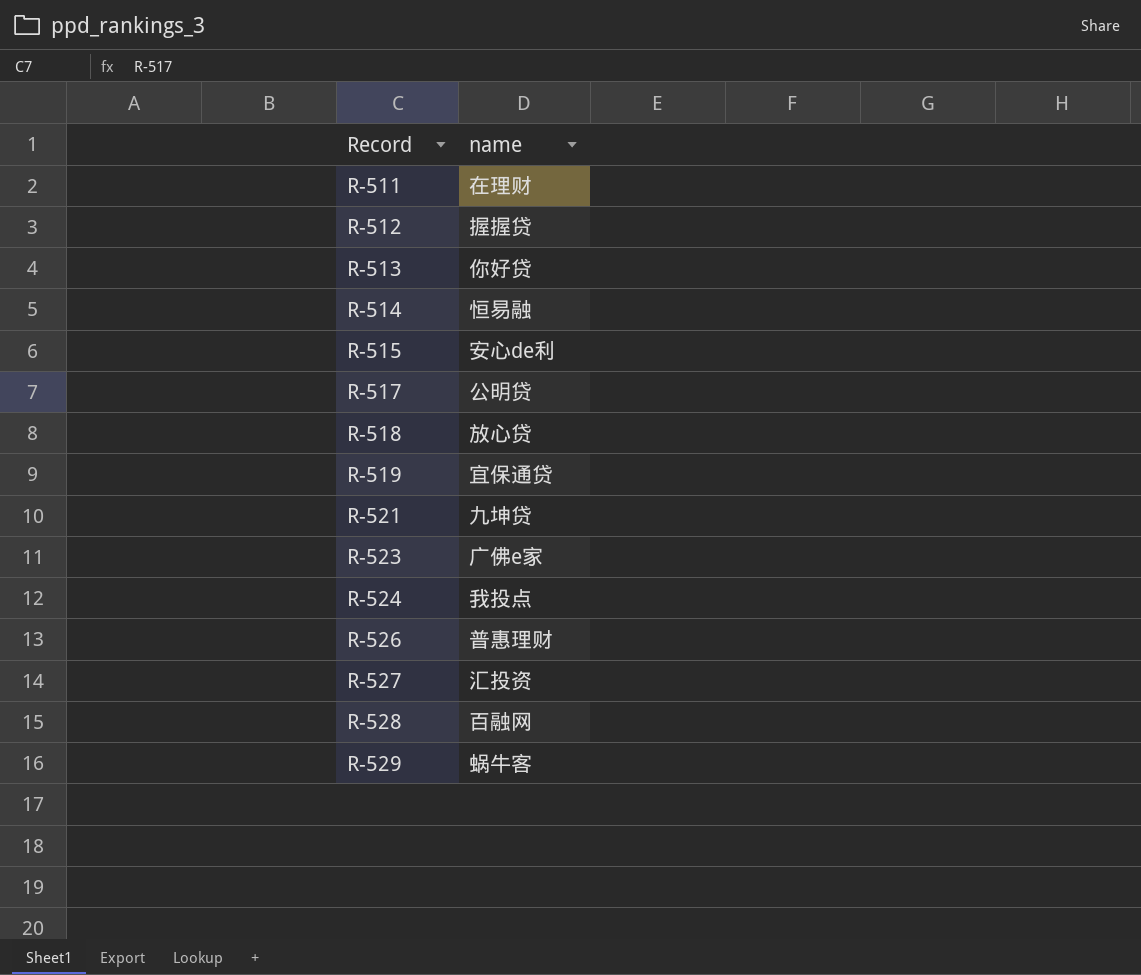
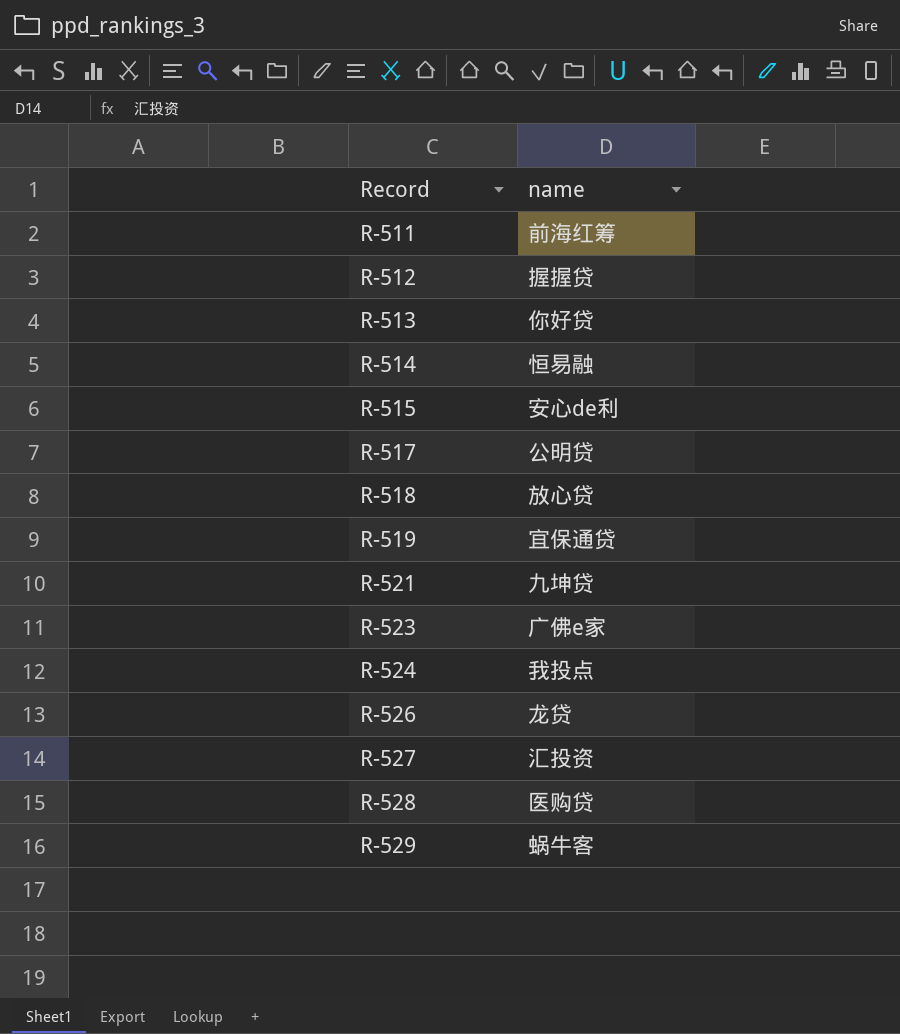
R-511 | name: 在理财 -> 前海红筹
R-526 | name: 普惠理财 -> 龙贷
R-528 | name: 百融网 -> 医购贷

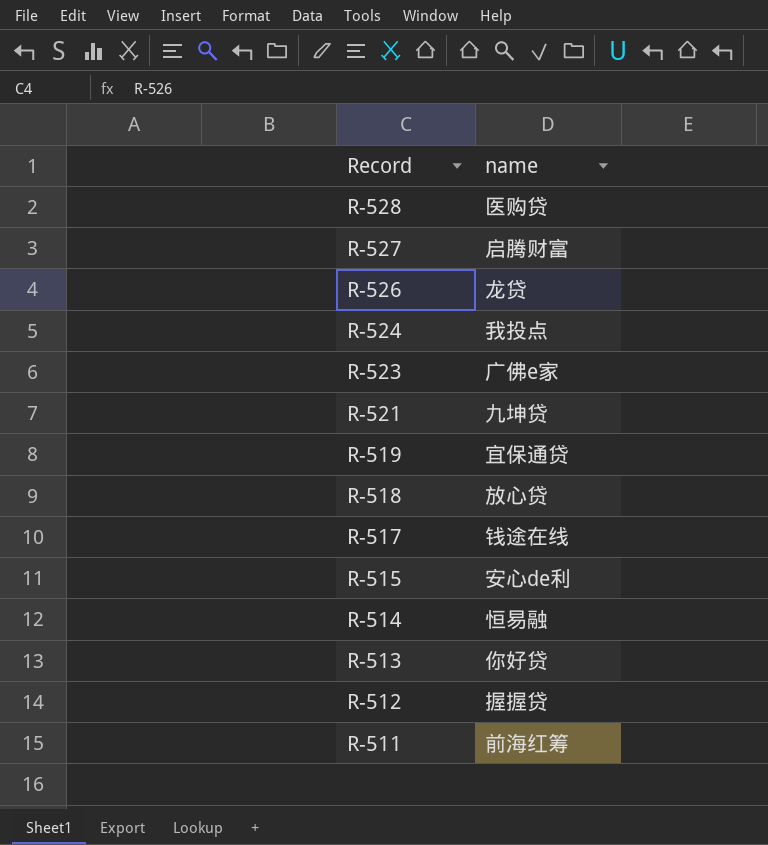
row order: Record ascending -> Record descending
row R-529: 蜗牛客 -> none
R-527 | name: 汇投资 -> 启腾财富
R-517 | name: 公明贷 -> 钱途在线

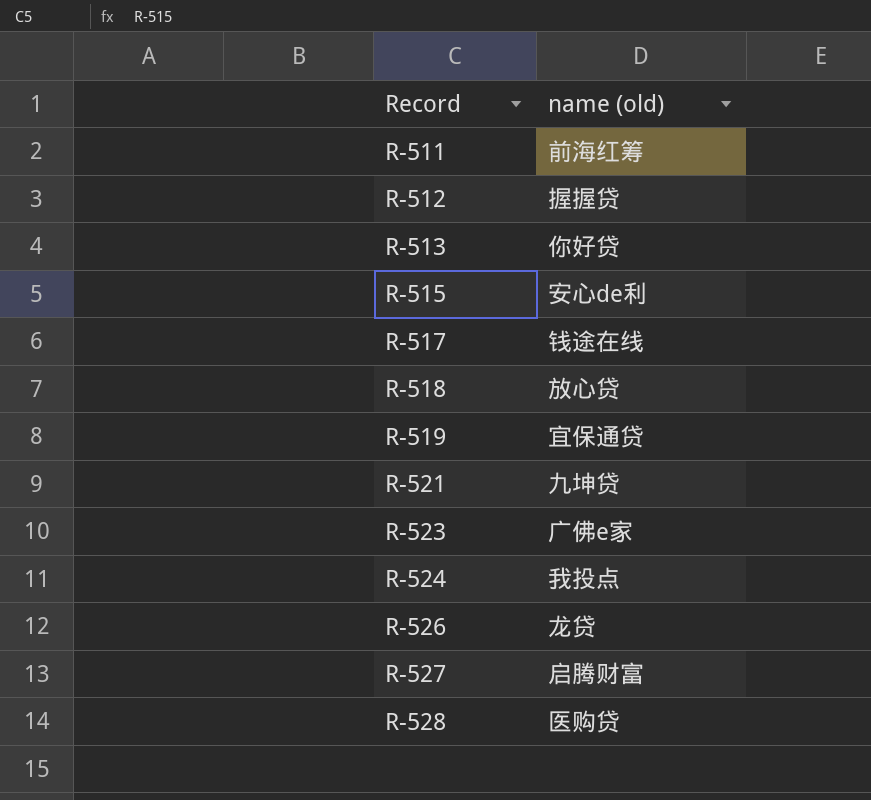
row order: Record descending -> Record ascending
column name: name -> name (old)
row R-514: 恒易融 -> none

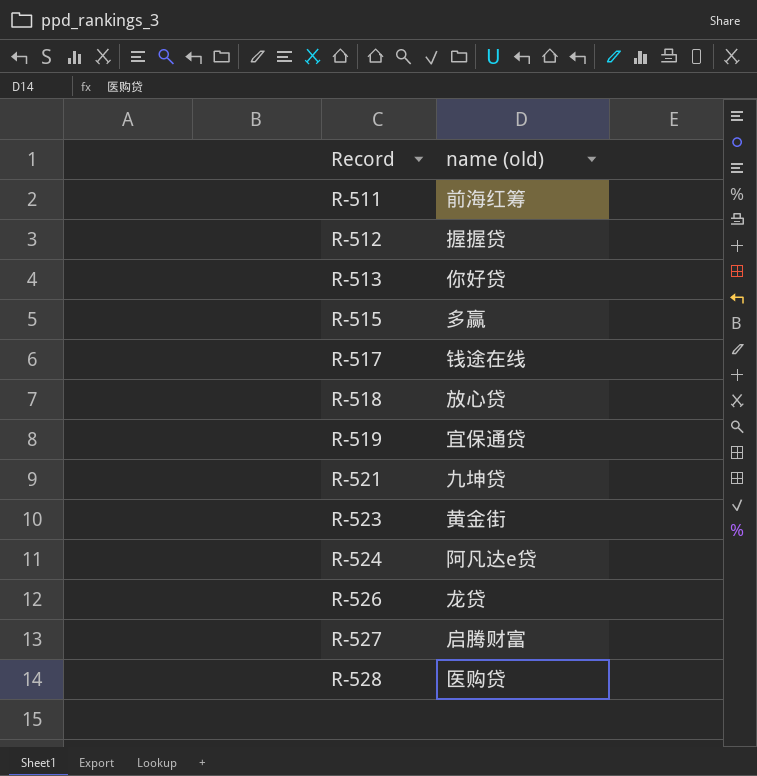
R-515 | name (old): 安心de利 -> 多赢
R-523 | name (old): 广佛e家 -> 黄金街
R-524 | name (old): 我投点 -> 阿凡达e贷

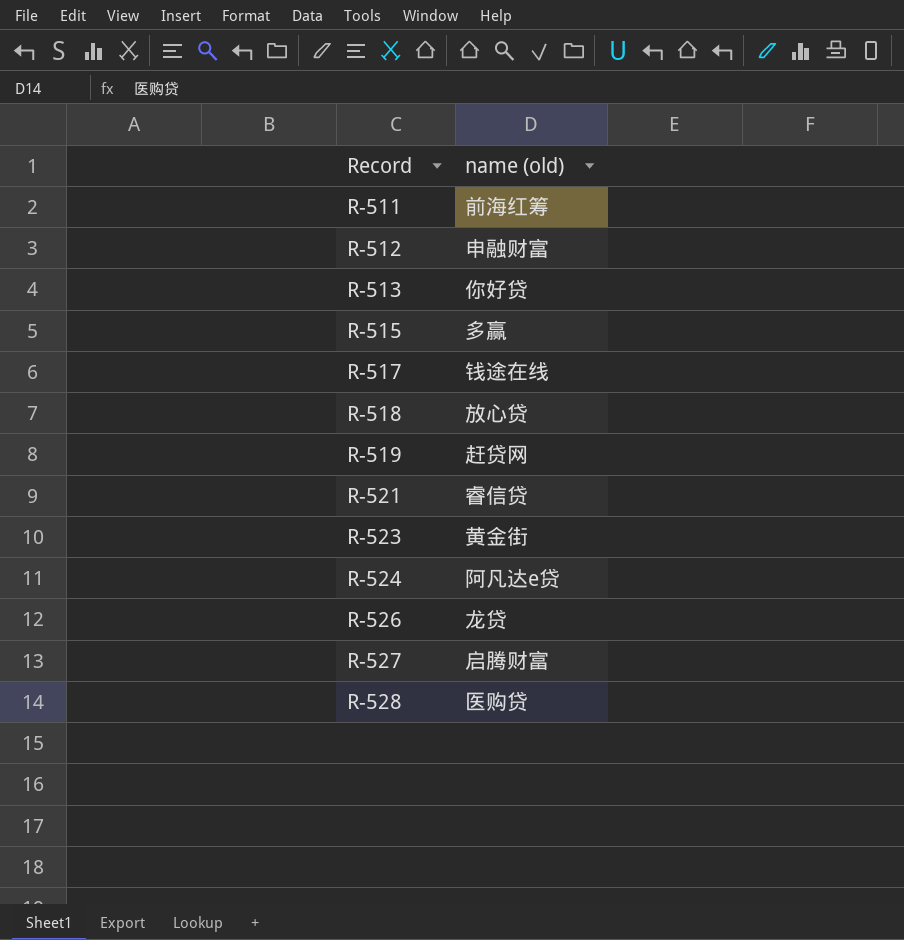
R-512 | name (old): 握握贷 -> 申融财富
R-519 | name (old): 宜保通贷 -> 赶贷网
R-521 | name (old): 九坤贷 -> 睿信贷

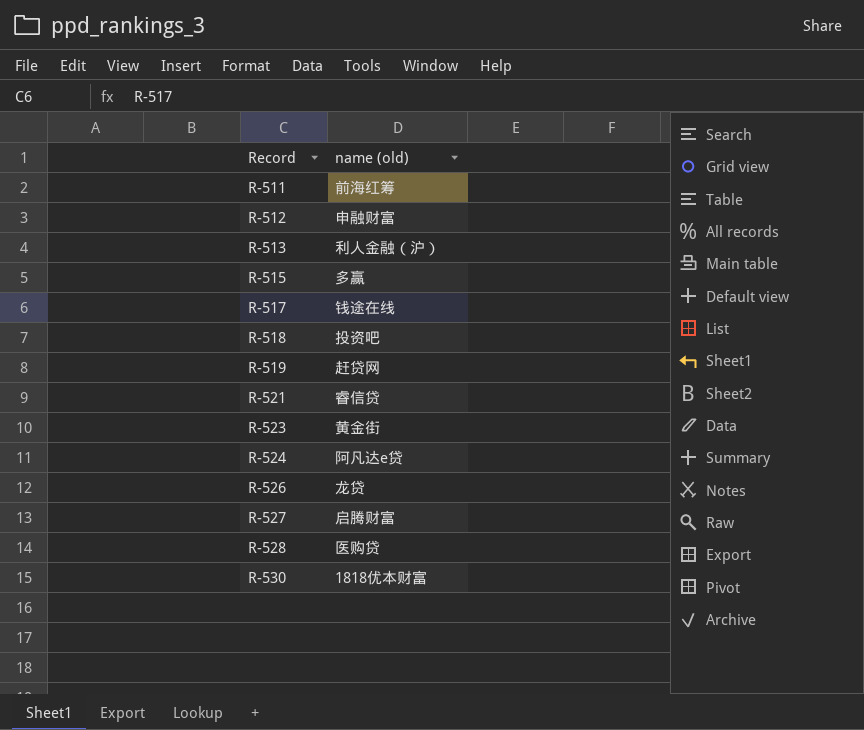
R-513 | name (old): 你好贷 -> 利人金融（沪）
R-518 | name (old): 放心贷 -> 投资吧
row R-530: none -> 1818优本财富

